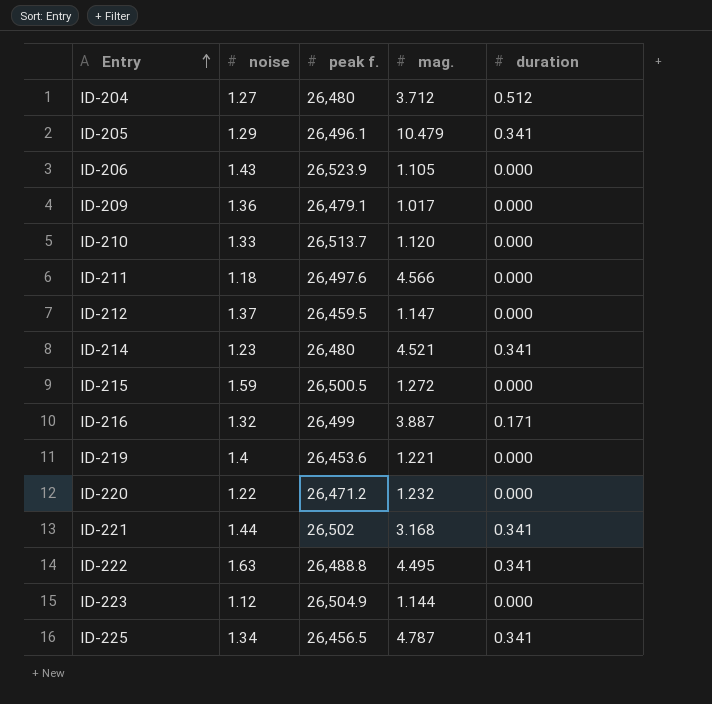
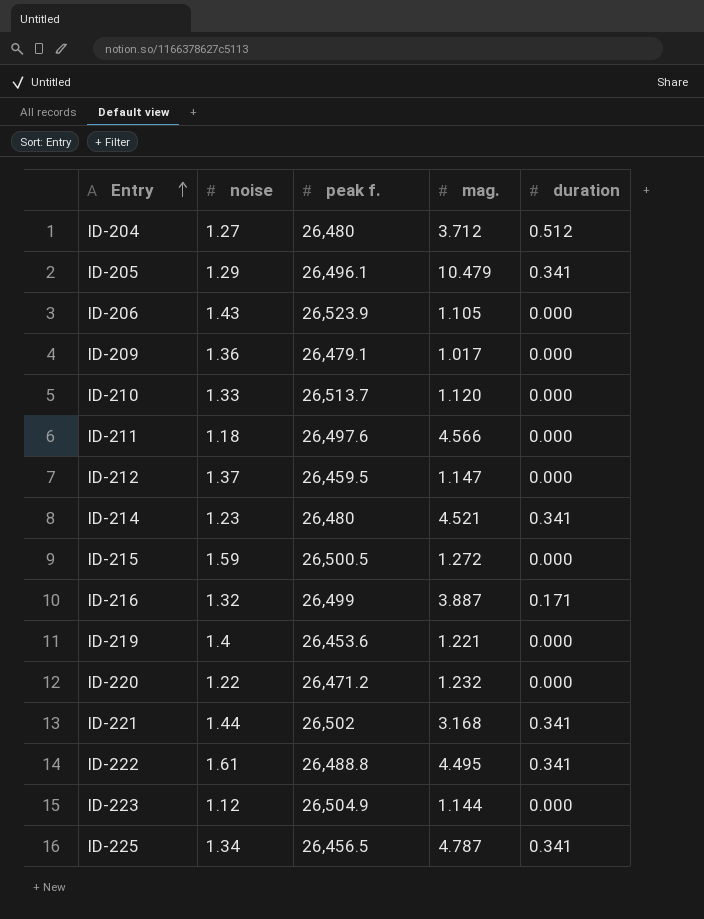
ID-222 | noise: 1.63 -> 1.61

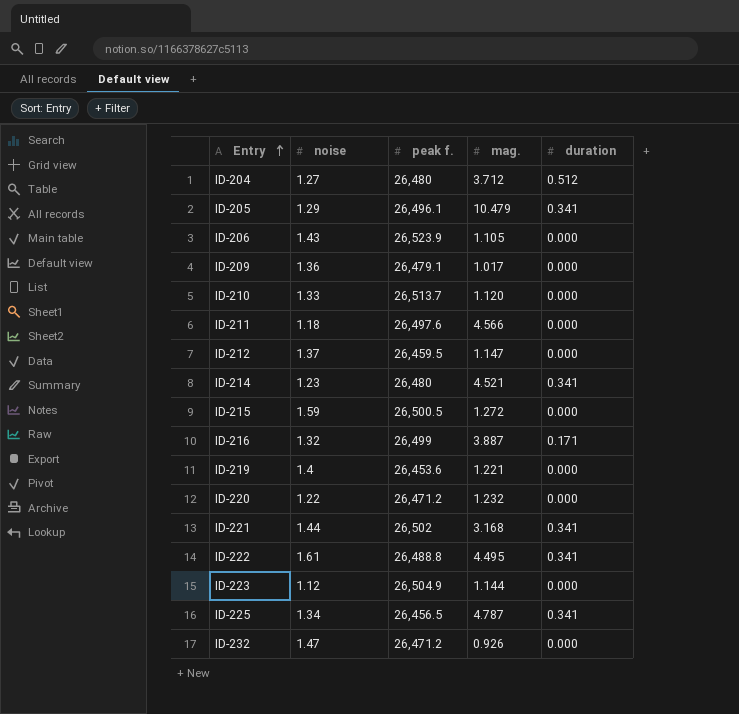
row ID-232: none -> 1.47 | 26,471.2 | 0.926 | 0.000

